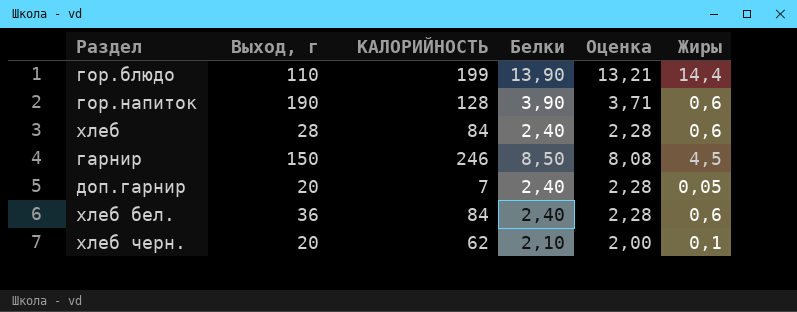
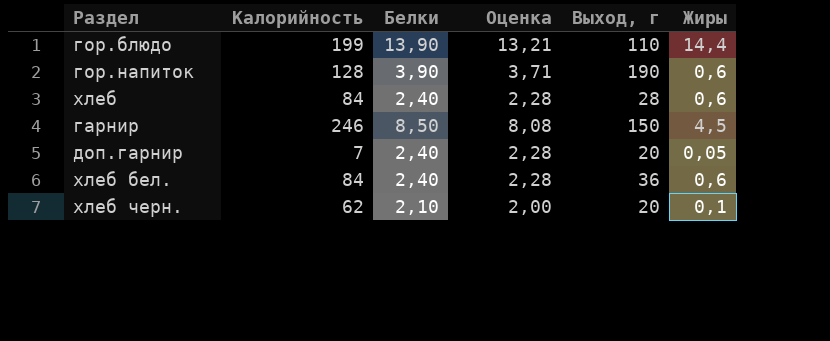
column name: КАЛОРИЙНОСТЬ -> Калорийность
column Выход, г | position: 2 -> 5

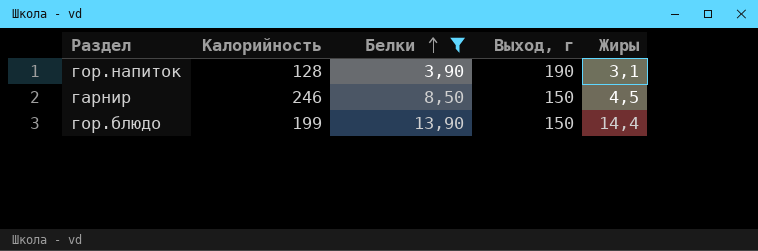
filter: none -> Белки >= 3,90
row order: none -> Белки ascending
column Оценка | formula: [Белки] * 0,95 -> none
гор.напиток | Жиры: 0,6 -> 3,1
гор.блюдо | Выход, г: 110 -> 150

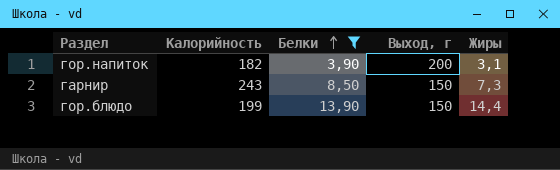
гор.напиток | Калорийность: 128 -> 182
гор.напиток | Выход, г: 190 -> 200
гарнир | Калорийность: 246 -> 243
гарнир | Жиры: 4,5 -> 7,3

